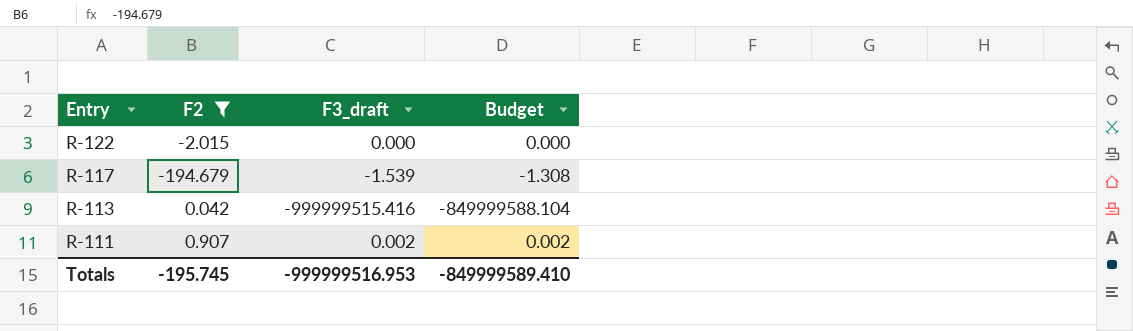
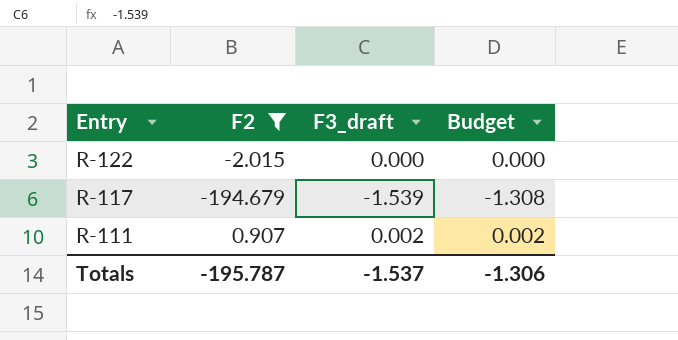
row R-113: 0.042 | -999999515.416 | -849999588.104 -> none
Totals | F2: -195.745 -> -195.787
Totals | F3_draft: -999999516.953 -> -1.537
Totals | Budget: -849999589.410 -> -1.306

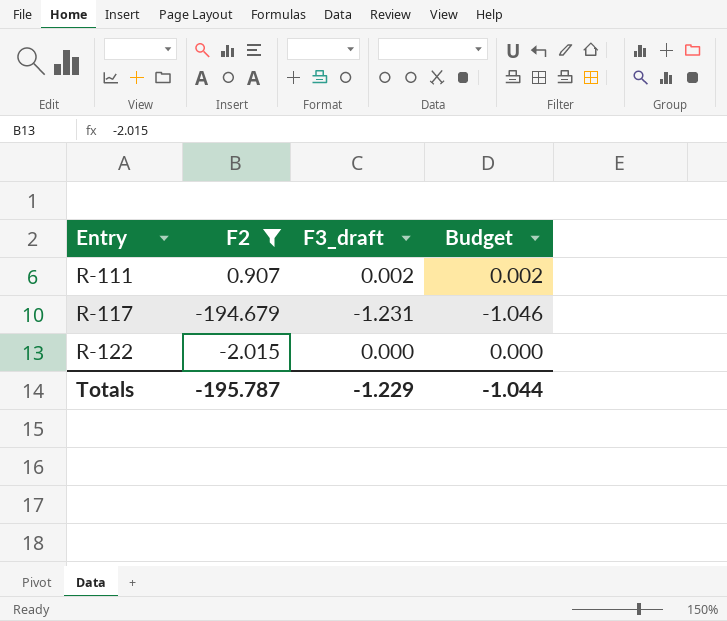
row order: Entry descending -> Entry ascending
R-117 | F3_draft: -1.539 -> -1.231
R-117 | Budget: -1.308 -> -1.046
Totals | F3_draft: -1.537 -> -1.229
Totals | Budget: -1.306 -> -1.044

